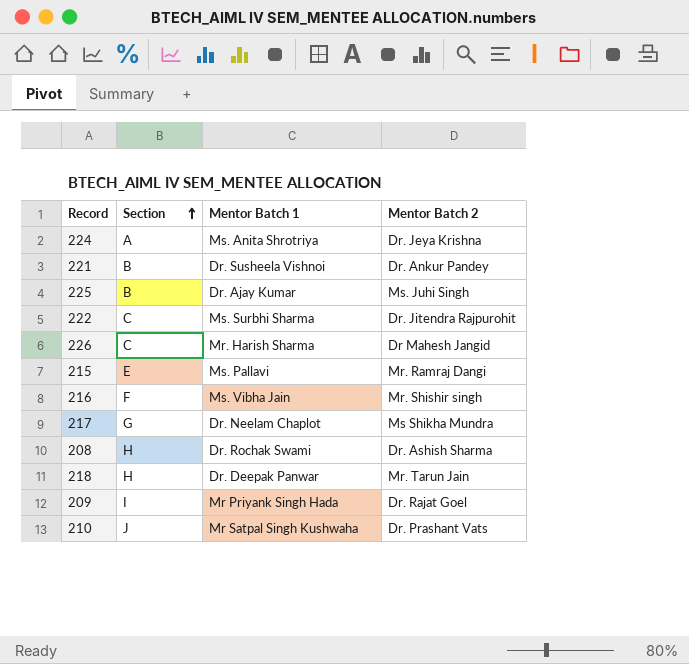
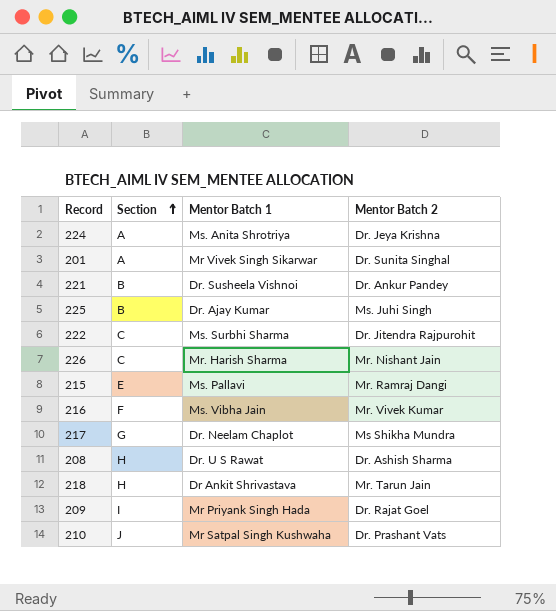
row 201: none -> A | Mr Vivek Singh Sikarwar | Dr. Sunita Singhal
226 | Mentor Batch 2: Dr Mahesh Jangid -> Mr. Nishant Jain
216 | Mentor Batch 2: Mr. Shishir singh -> Mr. Vivek Kumar
208 | Mentor Batch 1: Dr. Rochak Swami -> Dr. U S Rawat
218 | Mentor Batch 1: Dr. Deepak Panwar -> Dr Ankit Shrivastava

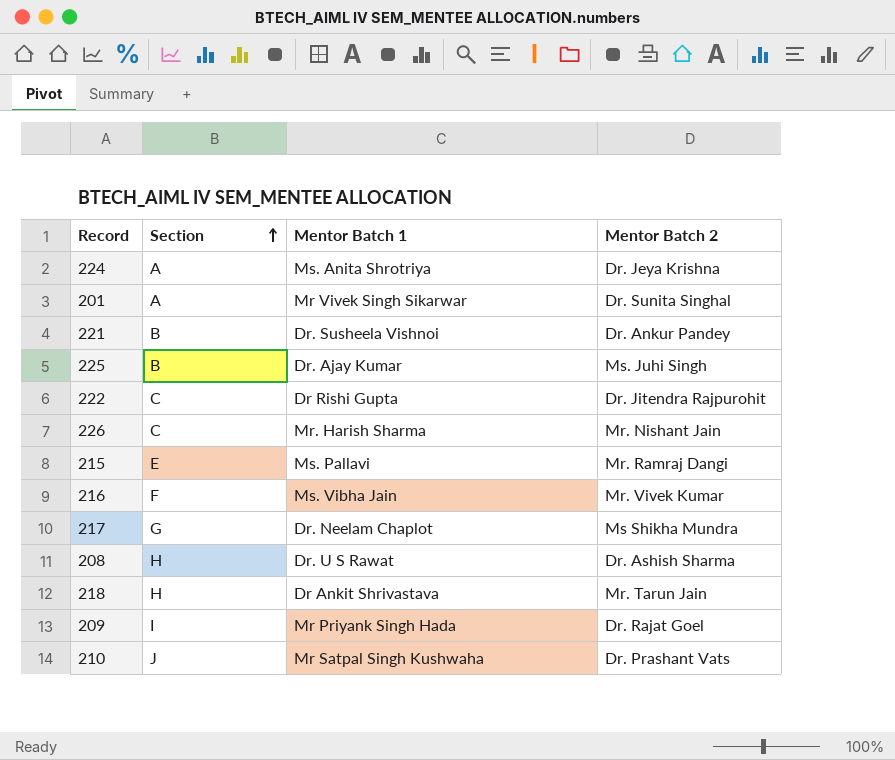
222 | Mentor Batch 1: Ms. Surbhi Sharma -> Dr Rishi Gupta

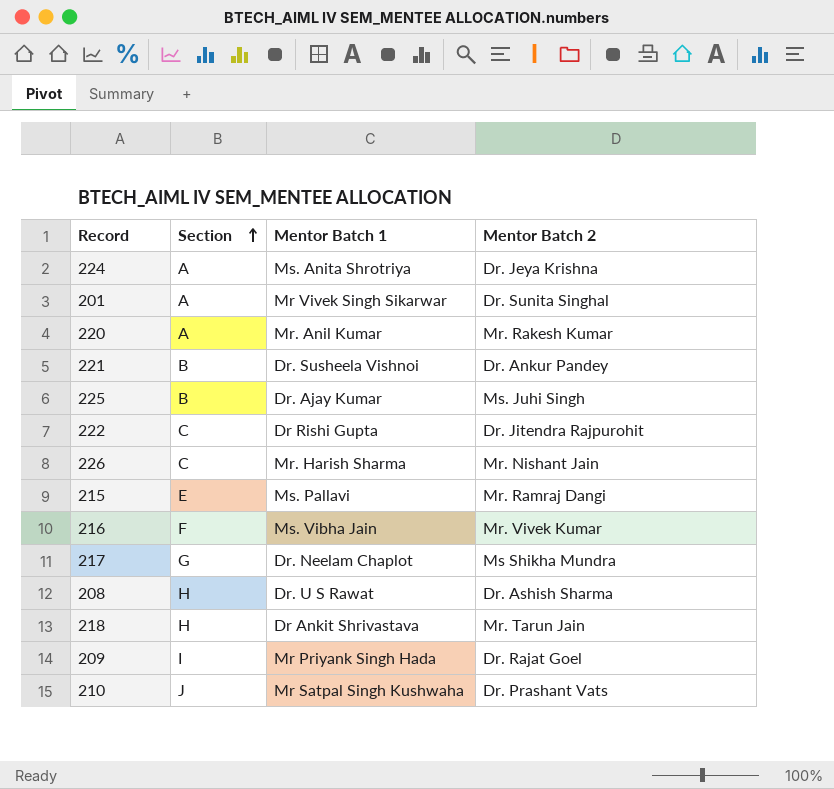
row 220: none -> A | Mr. Anil Kumar | Mr. Rakesh Kumar

